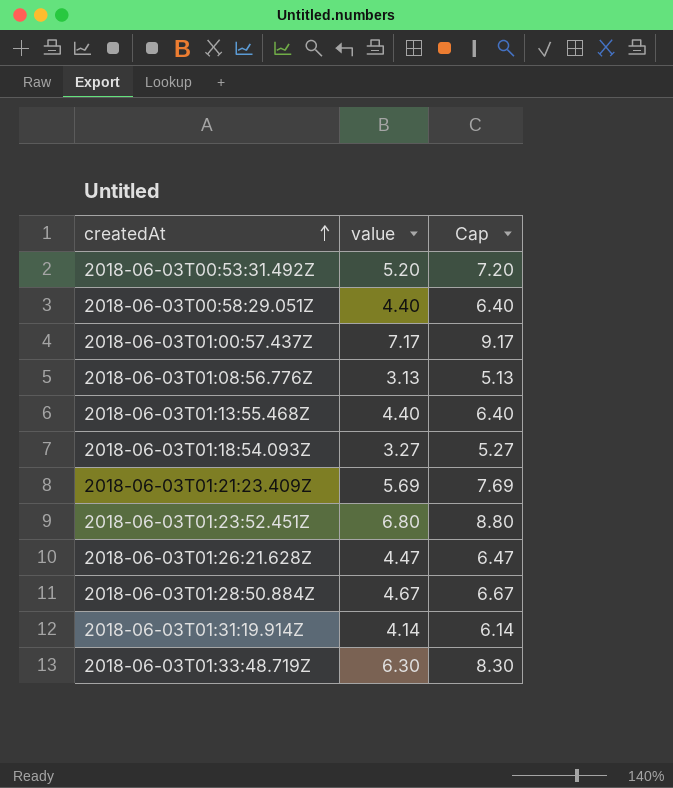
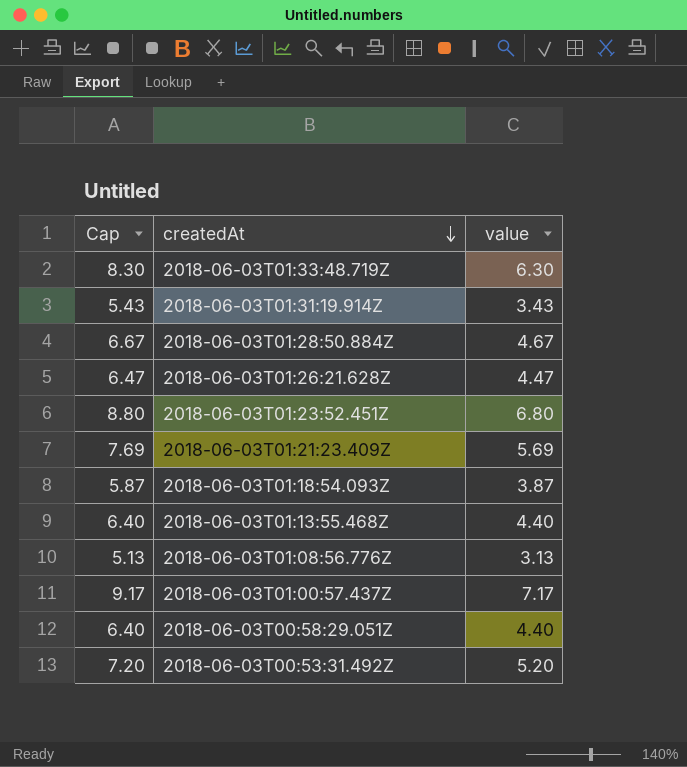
row order: createdAt ascending -> createdAt descending
column Cap | position: 3 -> 1
2018-06-03T01:31:19.914Z | Cap: 6.14 -> 5.43
2018-06-03T01:31:19.914Z | value: 4.14 -> 3.43
2018-06-03T01:18:54.093Z | Cap: 5.27 -> 5.87
2018-06-03T01:18:54.093Z | value: 3.27 -> 3.87

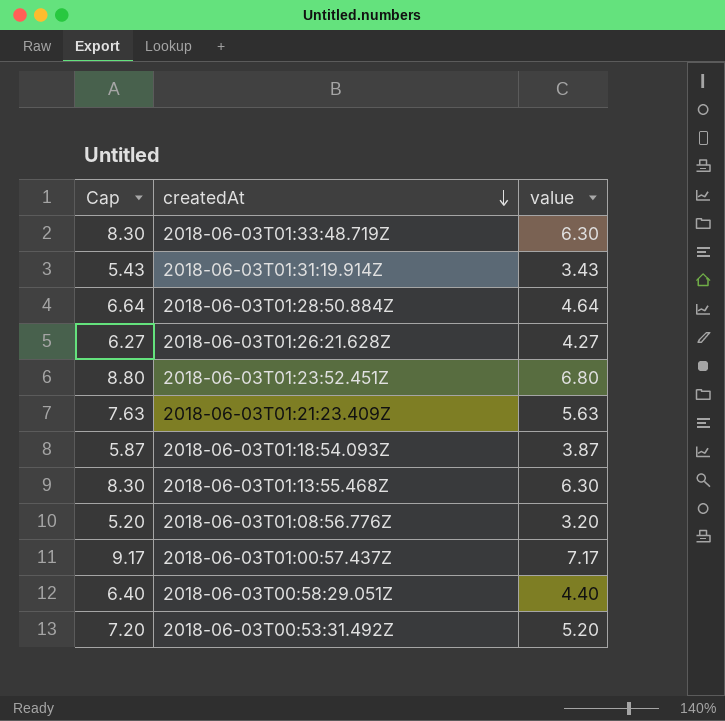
2018-06-03T01:28:50.884Z | Cap: 6.67 -> 6.64
2018-06-03T01:28:50.884Z | value: 4.67 -> 4.64
2018-06-03T01:26:21.628Z | Cap: 6.47 -> 6.27
2018-06-03T01:26:21.628Z | value: 4.47 -> 4.27
2018-06-03T01:21:23.409Z | Cap: 7.69 -> 7.63
2018-06-03T01:21:23.409Z | value: 5.69 -> 5.63
2018-06-03T01:13:55.468Z | Cap: 6.40 -> 8.30
2018-06-03T01:13:55.468Z | value: 4.40 -> 6.30
2018-06-03T01:08:56.776Z | Cap: 5.13 -> 5.20
2018-06-03T01:08:56.776Z | value: 3.13 -> 3.20

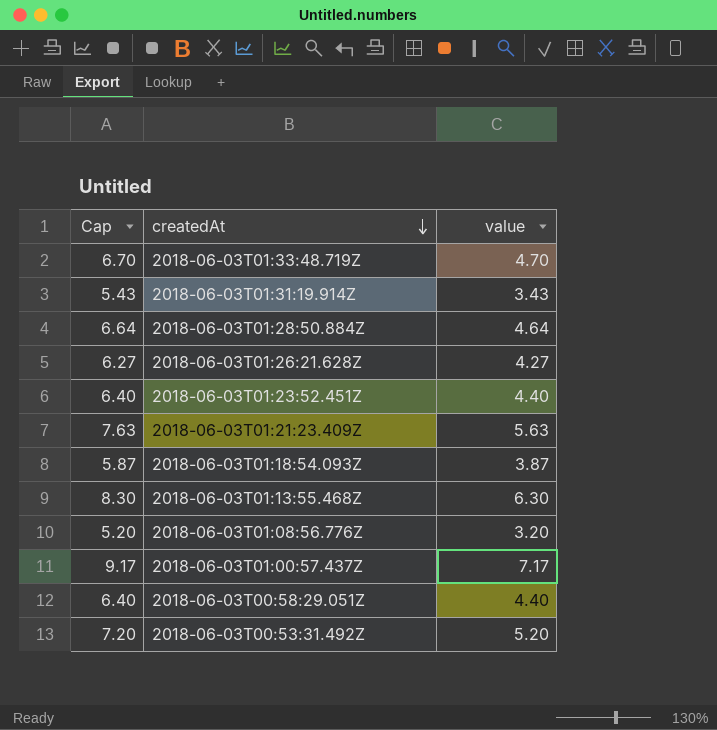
2018-06-03T01:33:48.719Z | Cap: 8.30 -> 6.70
2018-06-03T01:33:48.719Z | value: 6.30 -> 4.70
2018-06-03T01:23:52.451Z | Cap: 8.80 -> 6.40
2018-06-03T01:23:52.451Z | value: 6.80 -> 4.40

